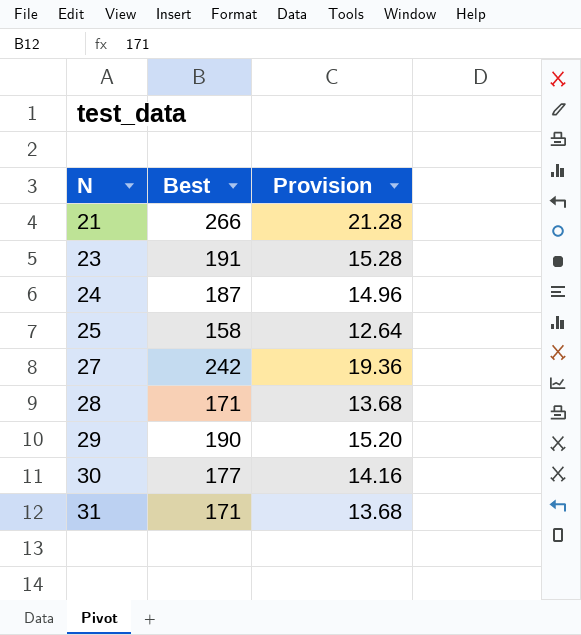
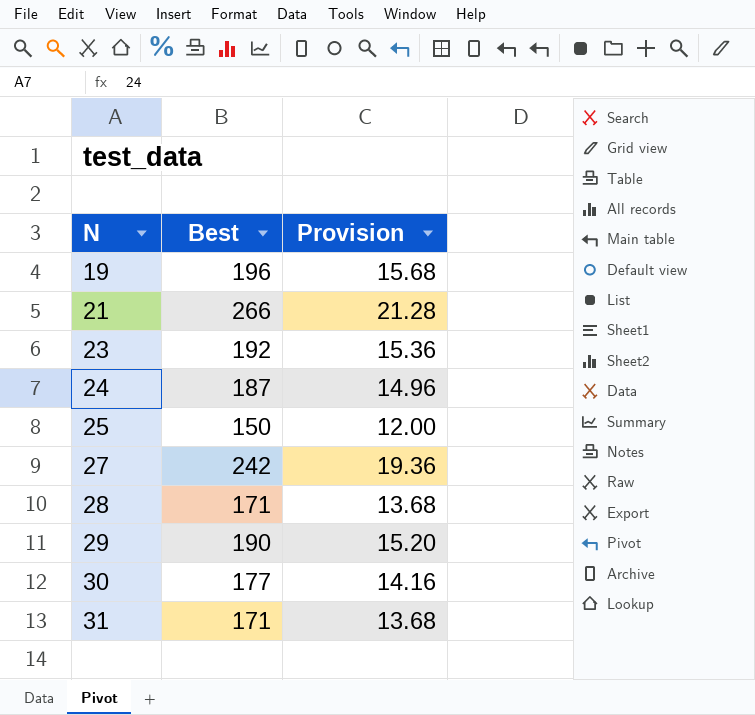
row 19: none -> 196 | 15.68
23 | Best: 191 -> 192
23 | Provision: 15.28 -> 15.36
25 | Best: 158 -> 150
25 | Provision: 12.64 -> 12.00

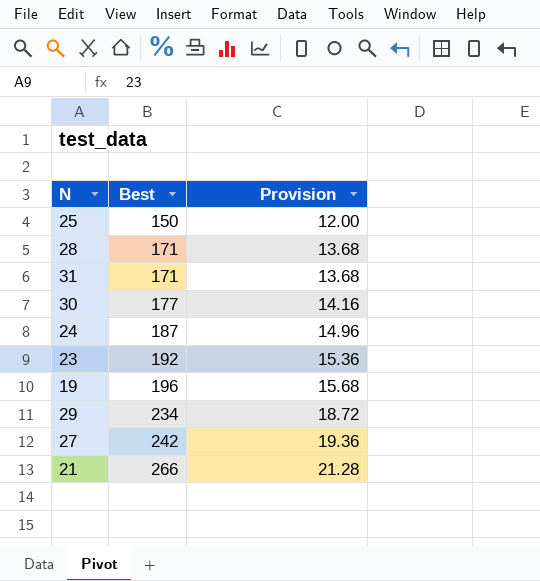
row order: N ascending -> Best ascending
29 | Best: 190 -> 234
29 | Provision: 15.20 -> 18.72

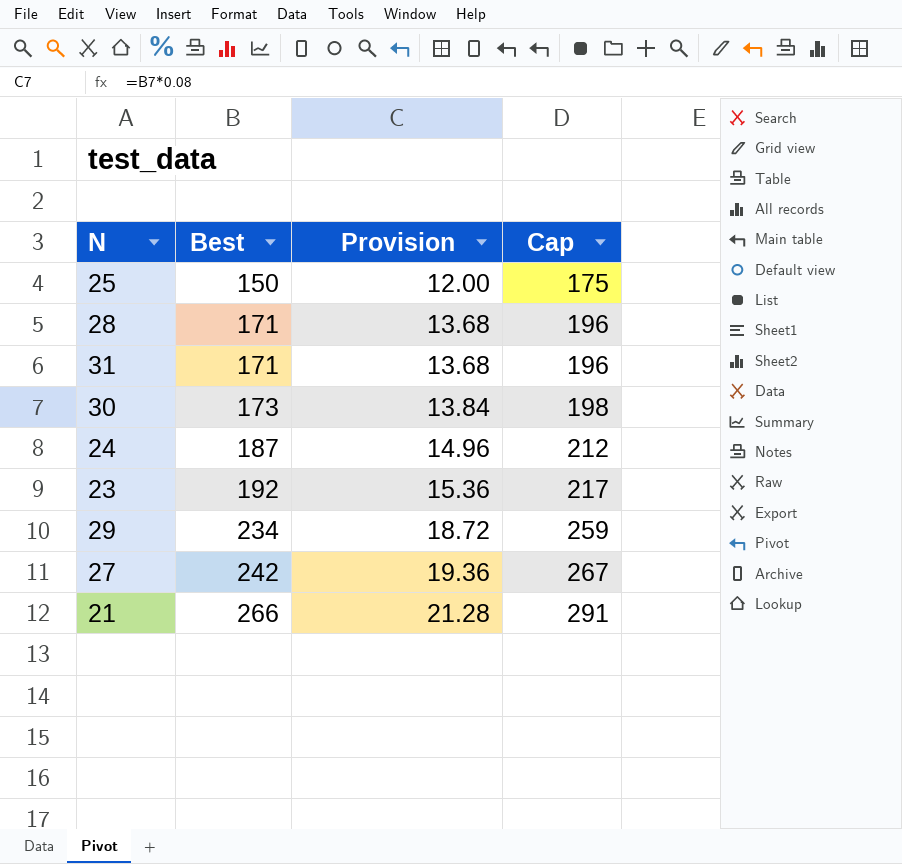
column Cap | formula: none -> [Best] + 25
row 19: 196 | 15.68 -> none
30 | Best: 177 -> 173
30 | Provision: 14.16 -> 13.84

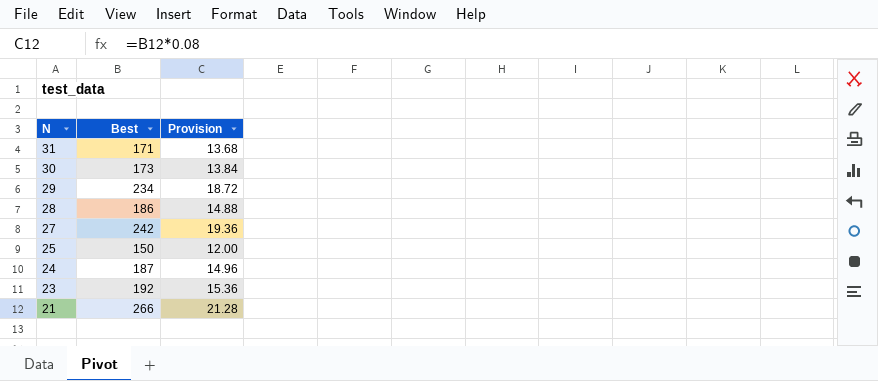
row order: Best ascending -> N descending
column Cap | formula: [Best] + 25 -> none
28 | Best: 171 -> 186
28 | Provision: 13.68 -> 14.88

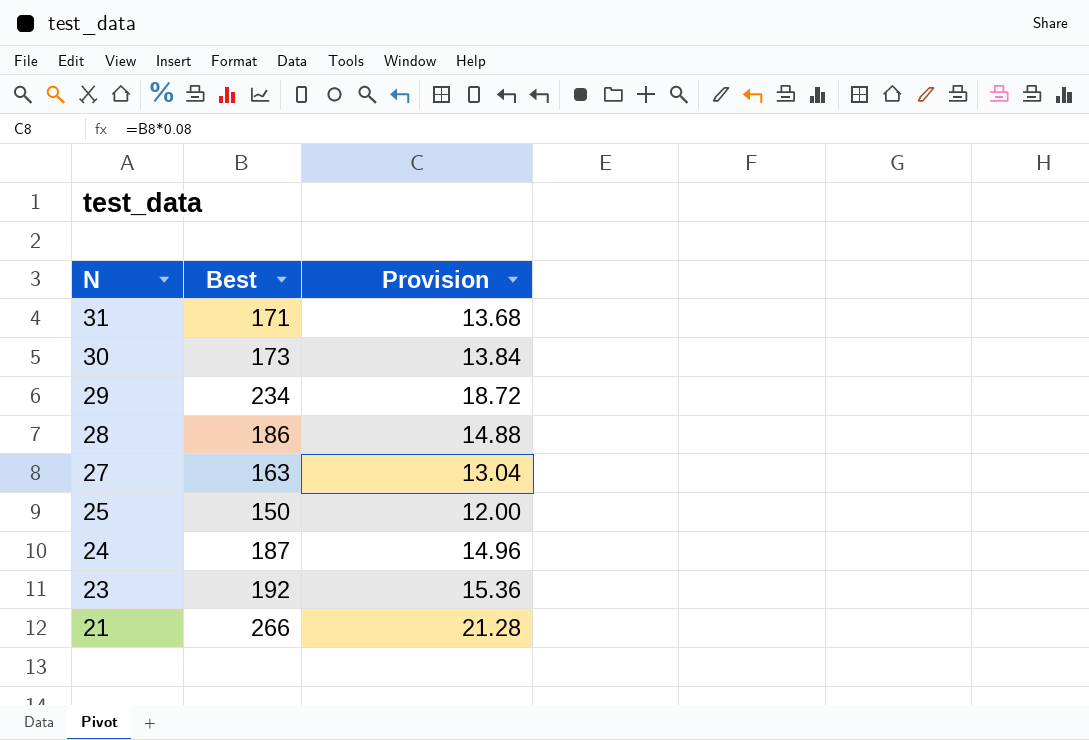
27 | Best: 242 -> 163
27 | Provision: 19.36 -> 13.04

